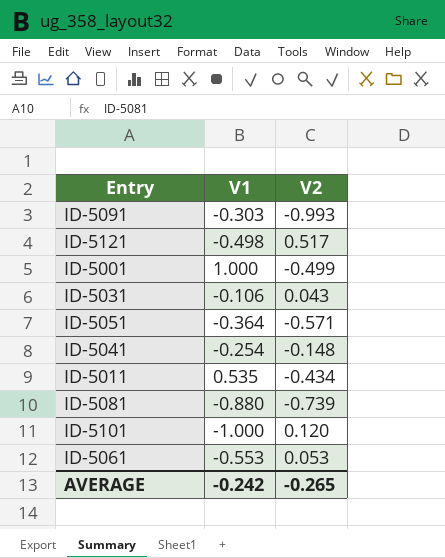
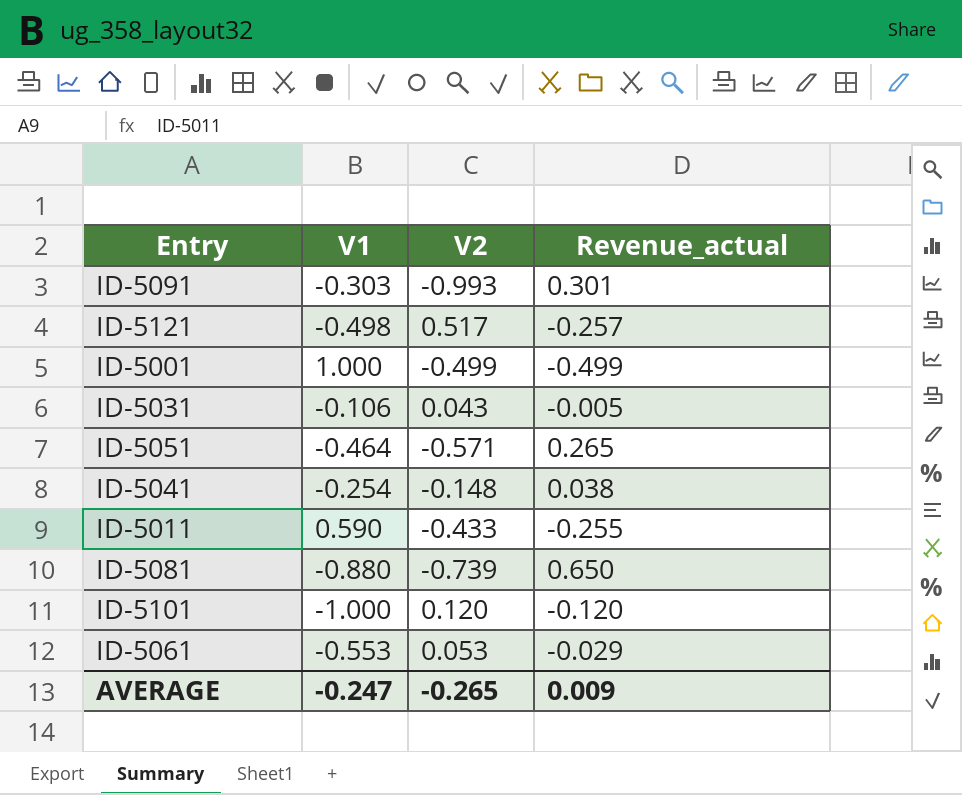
column Revenue_actual | formula: none -> [V1] * [V2]
ID-5051 | V1: -0.364 -> -0.464
ID-5011 | V1: 0.535 -> 0.590
ID-5011 | V2: -0.434 -> -0.433
AVERAGE | V1: -0.242 -> -0.247

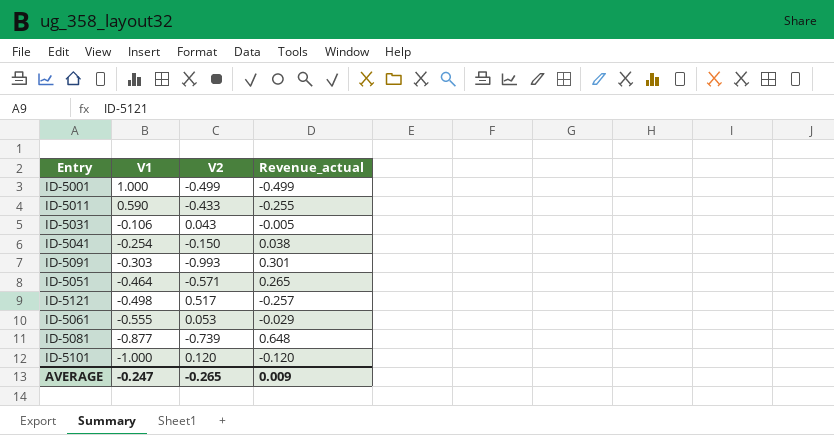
row order: none -> V1 descending
ID-5041 | V2: -0.148 -> -0.150
ID-5061 | V1: -0.553 -> -0.555
ID-5081 | V1: -0.880 -> -0.877
ID-5081 | Revenue_actual: 0.650 -> 0.648

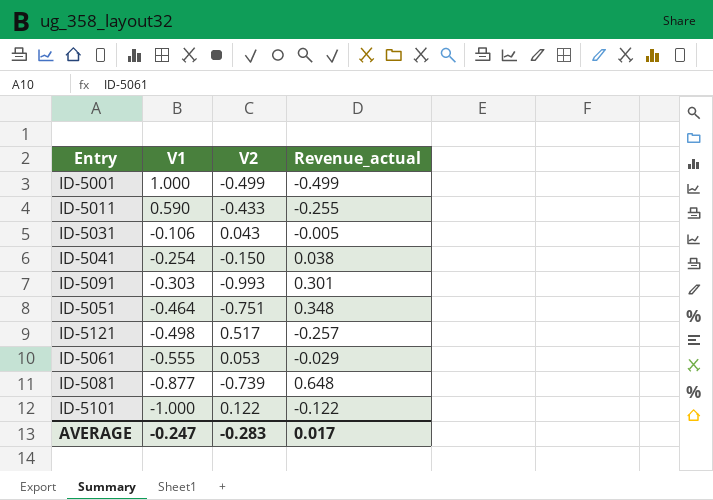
ID-5051 | V2: -0.571 -> -0.751
ID-5051 | Revenue_actual: 0.265 -> 0.348
ID-5101 | V2: 0.120 -> 0.122
ID-5101 | Revenue_actual: -0.120 -> -0.122
AVERAGE | V2: -0.265 -> -0.283
AVERAGE | Revenue_actual: 0.009 -> 0.017

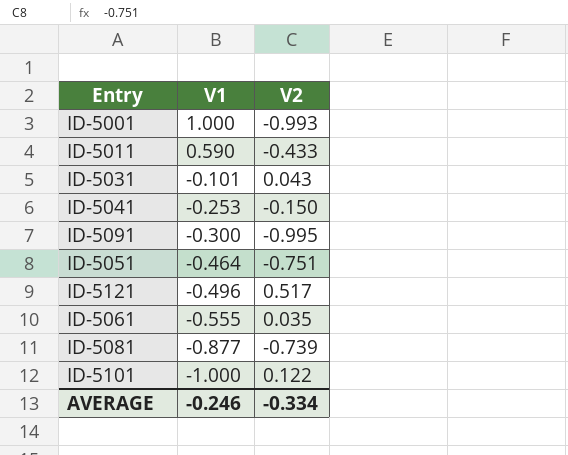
column Revenue_actual | formula: [V1] * [V2] -> none
ID-5001 | V2: -0.499 -> -0.993
ID-5031 | V1: -0.106 -> -0.101
ID-5041 | V1: -0.254 -> -0.253
ID-5091 | V1: -0.303 -> -0.300
ID-5091 | V2: -0.993 -> -0.995
ID-5121 | V1: -0.498 -> -0.496
ID-5061 | V2: 0.053 -> 0.035
AVERAGE | V1: -0.247 -> -0.246
AVERAGE | V2: -0.283 -> -0.334

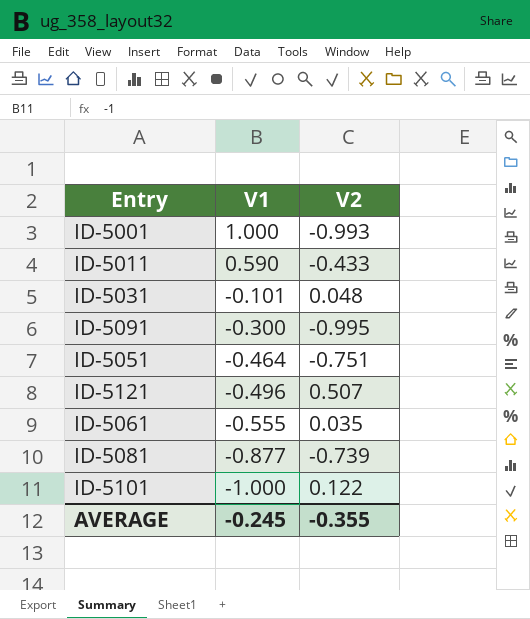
row ID-5041: -0.253 | -0.150 -> none
ID-5031 | V2: 0.043 -> 0.048
ID-5121 | V2: 0.517 -> 0.507
AVERAGE | V1: -0.246 -> -0.245
AVERAGE | V2: -0.334 -> -0.355

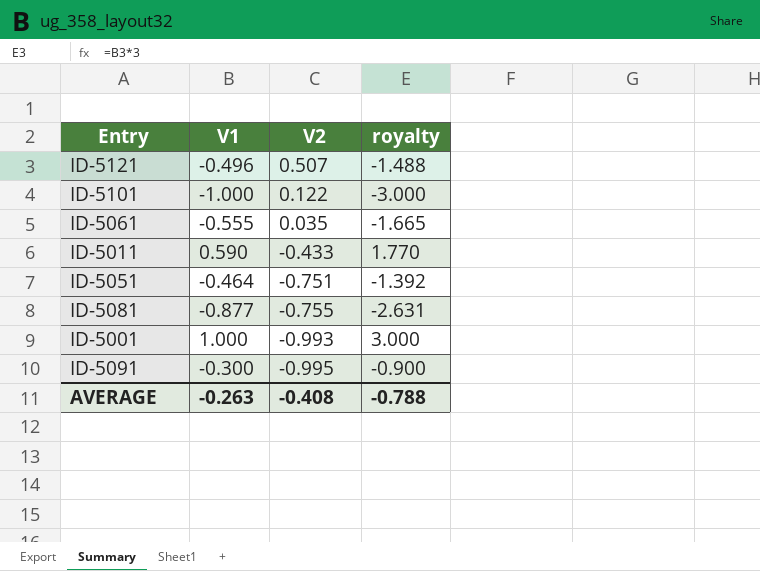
row order: V1 descending -> V2 descending
column royalty | formula: none -> [V1] * 3
row ID-5031: -0.101 | 0.048 -> none
ID-5081 | V2: -0.739 -> -0.755
AVERAGE | V1: -0.245 -> -0.263
AVERAGE | V2: -0.355 -> -0.408

